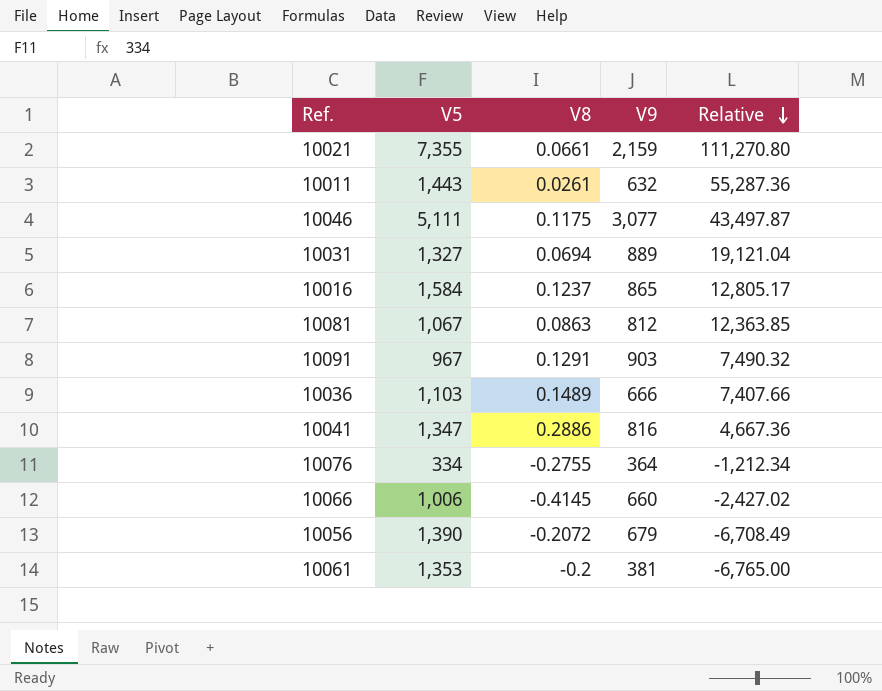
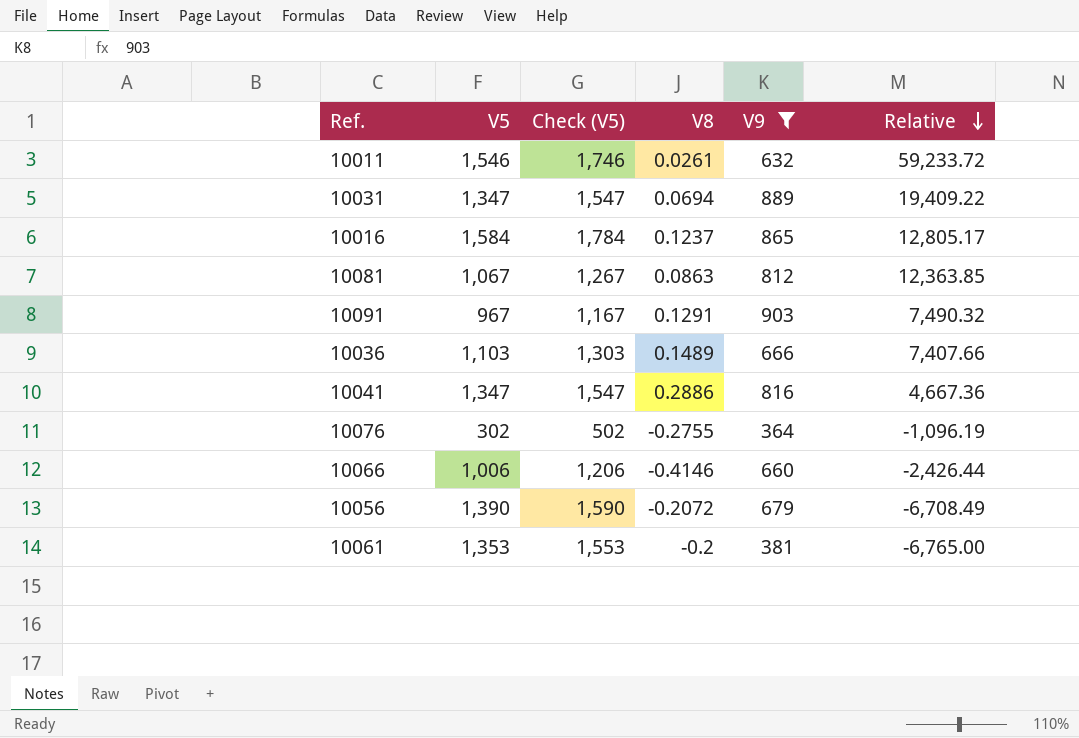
filter: none -> V9 <= 903
column Check (V5) | formula: none -> [V5] + 200
10011 | V5: 1,443 -> 1,546
10011 | Relative: 55,287.36 -> 59,233.72
10031 | V5: 1,327 -> 1,347
10031 | Relative: 19,121.04 -> 19,409.22
10076 | V5: 334 -> 302
10076 | Relative: -1,212.34 -> -1,096.19
10066 | V8: -0.4145 -> -0.4146
10066 | Relative: -2,427.02 -> -2,426.44

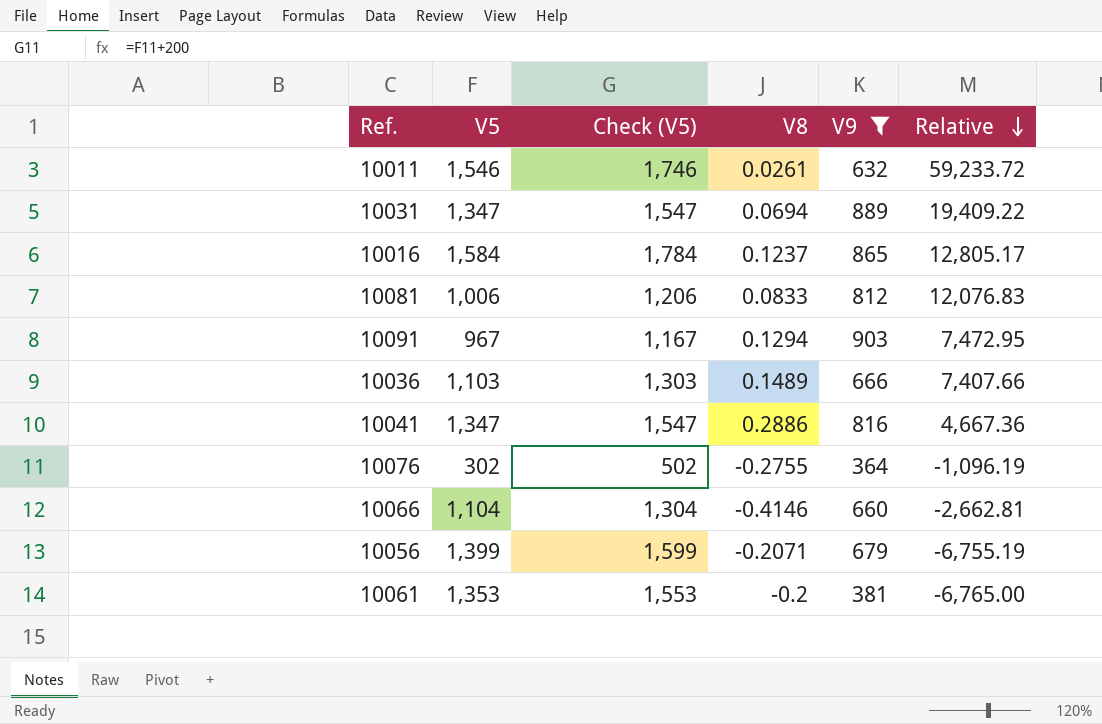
10081 | V5: 1,067 -> 1,006
10081 | Check (V5): 1,267 -> 1,206
10081 | V8: 0.0863 -> 0.0833
10081 | Relative: 12,363.85 -> 12,076.83
10091 | V8: 0.1291 -> 0.1294
10091 | Relative: 7,490.32 -> 7,472.95
10066 | V5: 1,006 -> 1,104
10066 | Check (V5): 1,206 -> 1,304
10066 | Relative: -2,426.44 -> -2,662.81
10056 | V5: 1,390 -> 1,399
10056 | Check (V5): 1,590 -> 1,599
10056 | V8: -0.2072 -> -0.2071
10056 | Relative: -6,708.49 -> -6,755.19

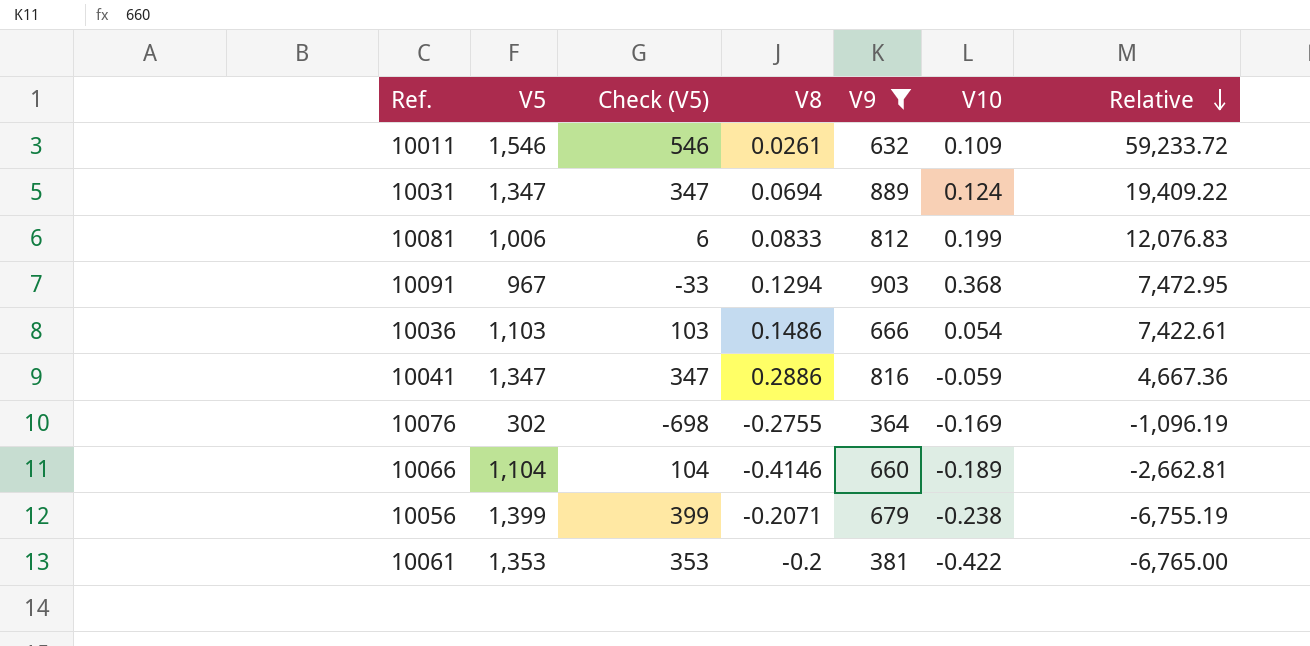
column Check (V5) | formula: [V5] + 200 -> [V5] - 1000
column V10 | position: none -> 6
row 10016: 1,584 | 1,784 | 0.1237 | 865 | 12,805.17 -> none
10036 | V8: 0.1489 -> 0.1486
10036 | Relative: 7,407.66 -> 7,422.61

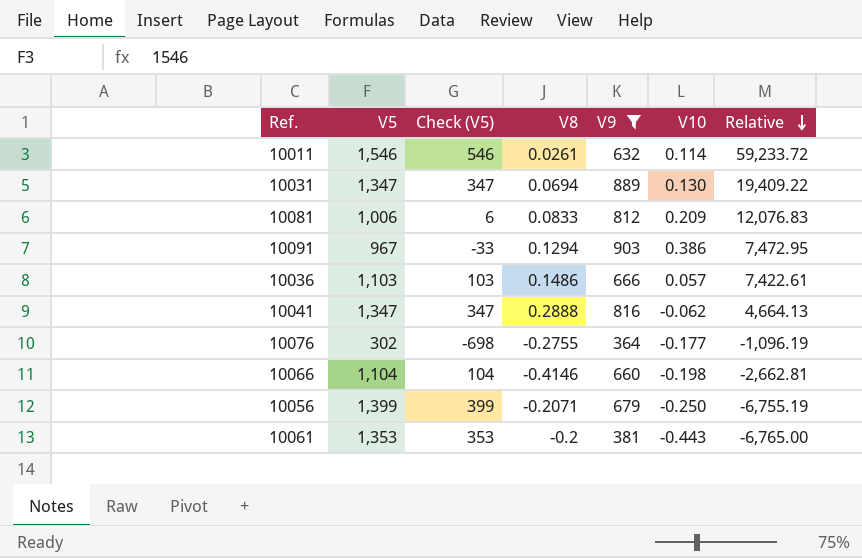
10011 | V10: 0.109 -> 0.114
10031 | V10: 0.124 -> 0.130
10081 | V10: 0.199 -> 0.209
10091 | V10: 0.368 -> 0.386
10036 | V10: 0.054 -> 0.057
10041 | V8: 0.2886 -> 0.2888
10041 | V10: -0.059 -> -0.062
10041 | Relative: 4,667.36 -> 4,664.13
10076 | V10: -0.169 -> -0.177
10066 | V10: -0.189 -> -0.198
10056 | V10: -0.238 -> -0.250
10061 | V10: -0.422 -> -0.443

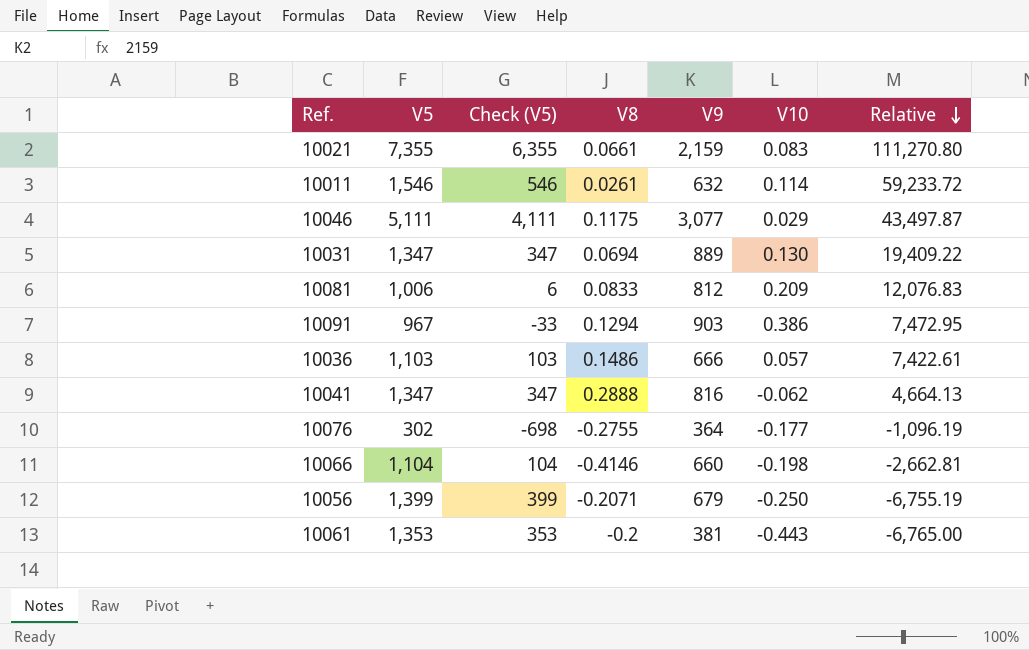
filter: V9 <= 903 -> none

